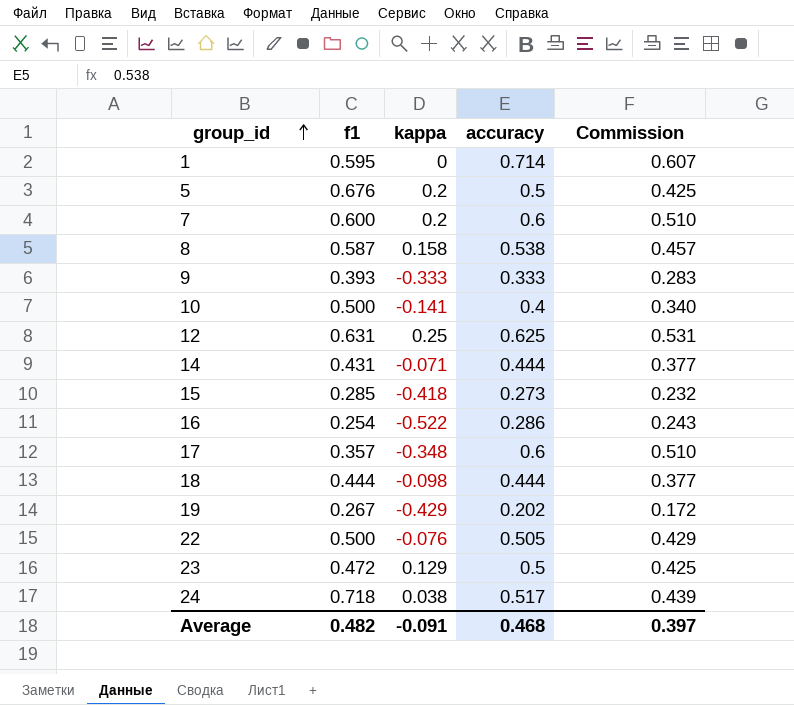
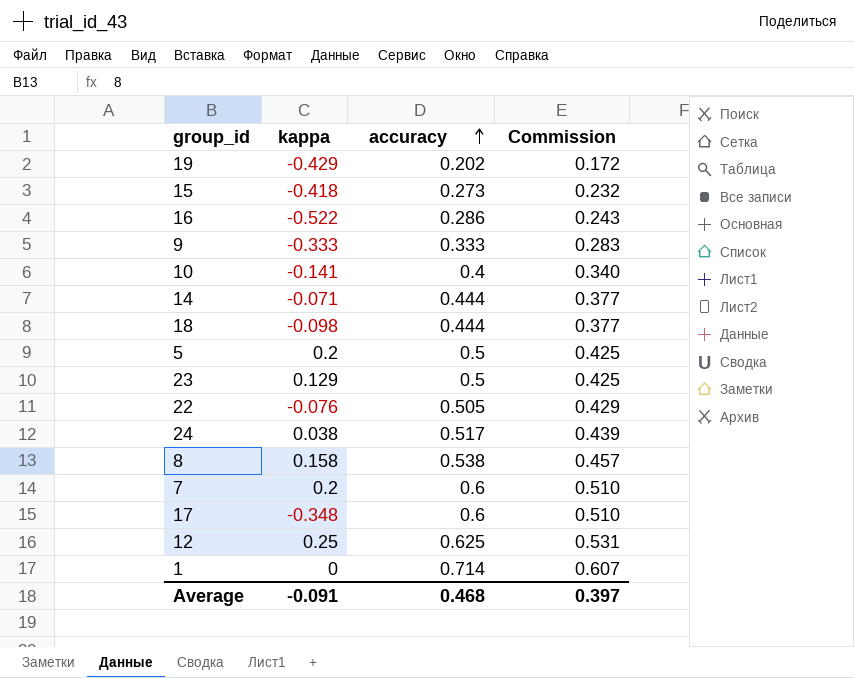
row order: group_id ascending -> accuracy ascending
column f1 | position: 2 -> none

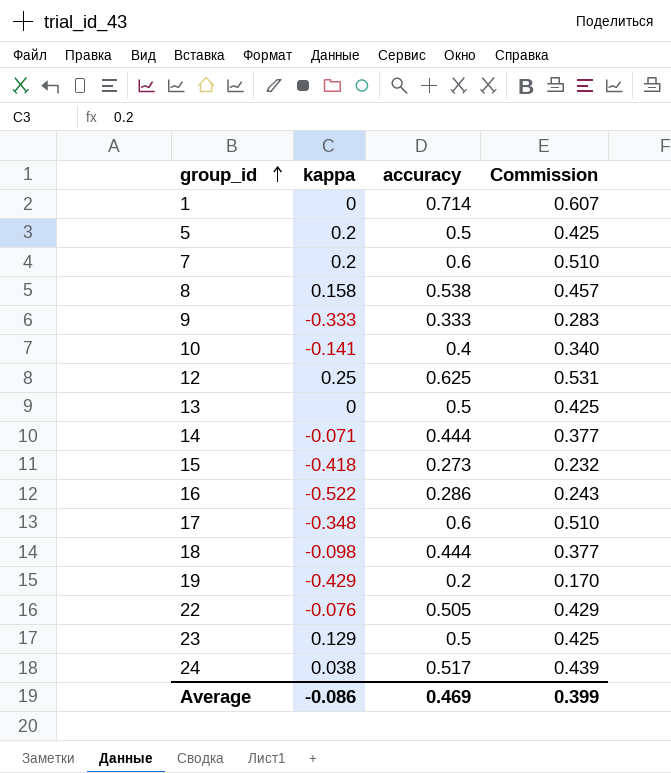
row order: accuracy ascending -> group_id ascending
row 13: none -> 0 | 0.5 | 0.425
19 | accuracy: 0.202 -> 0.2
19 | Commission: 0.172 -> 0.170
Average | kappa: -0.091 -> -0.086
Average | accuracy: 0.468 -> 0.469
Average | Commission: 0.397 -> 0.399

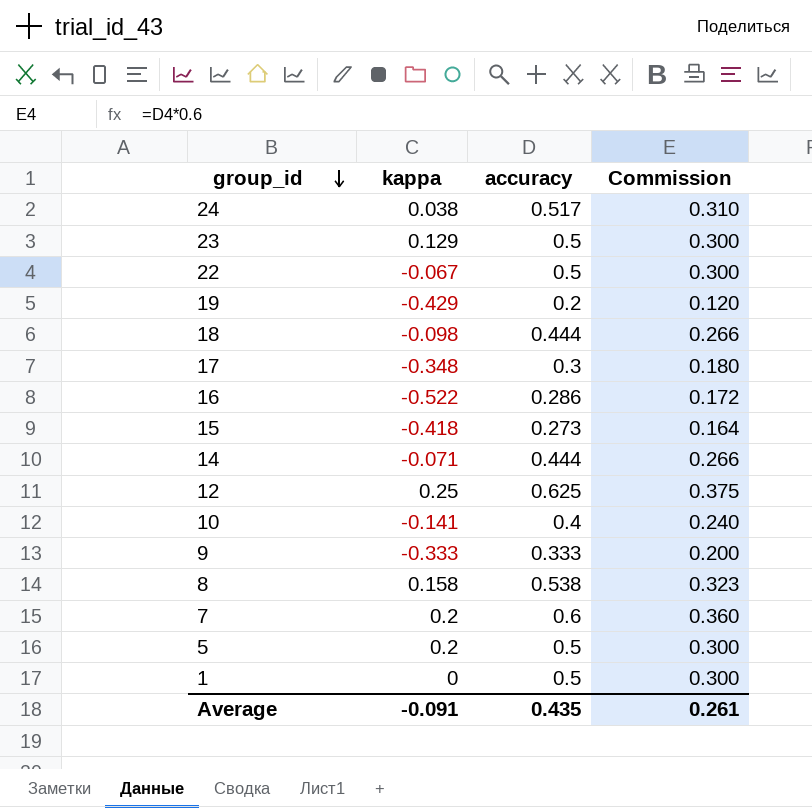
row order: group_id ascending -> group_id descending
column Commission | formula: [accuracy] * 0.85 -> [accuracy] * 0.6
row 13: 0 | 0.5 | 0.425 -> none
22 | kappa: -0.076 -> -0.067
22 | accuracy: 0.505 -> 0.5
17 | accuracy: 0.6 -> 0.3
1 | accuracy: 0.714 -> 0.5
Average | kappa: -0.086 -> -0.091
Average | accuracy: 0.469 -> 0.435
Average | Commission: 0.399 -> 0.261

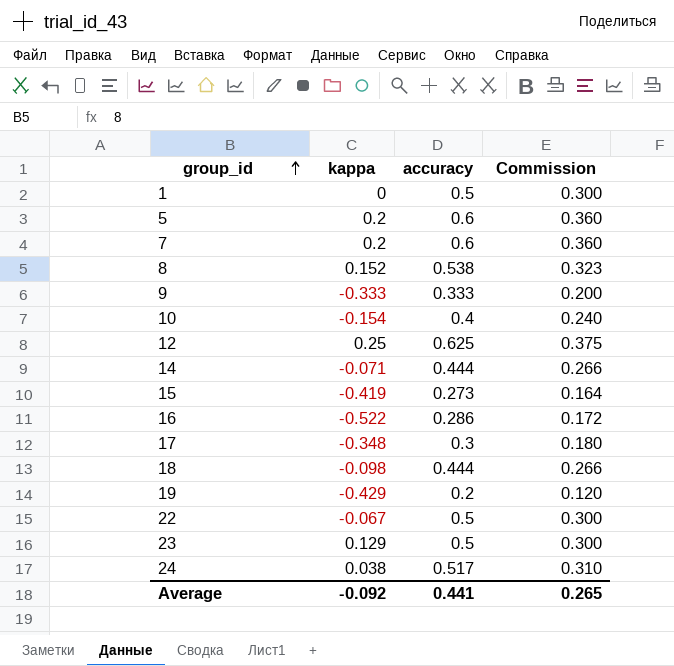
row order: group_id descending -> group_id ascending
5 | accuracy: 0.5 -> 0.6
5 | Commission: 0.300 -> 0.360
8 | kappa: 0.158 -> 0.152
10 | kappa: -0.141 -> -0.154
15 | kappa: -0.418 -> -0.419
Average | kappa: -0.091 -> -0.092
Average | accuracy: 0.435 -> 0.441
Average | Commission: 0.261 -> 0.265

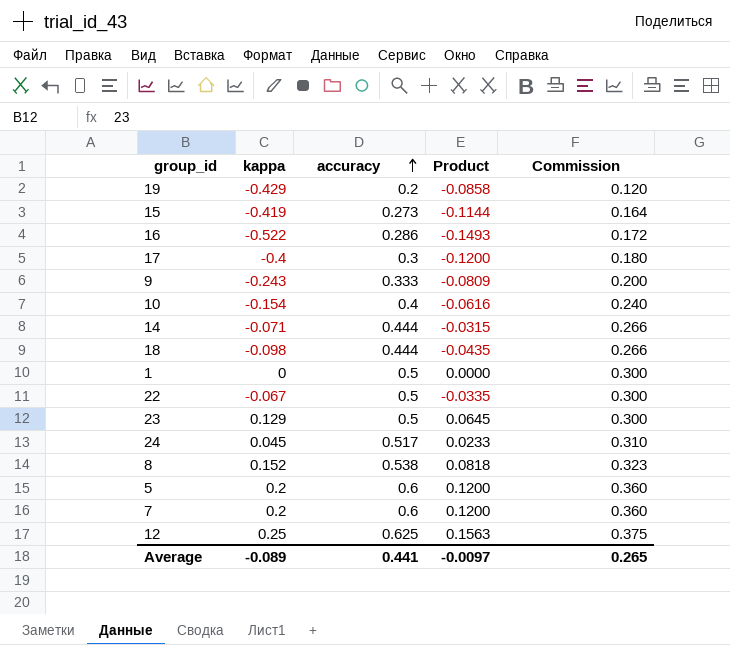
row order: group_id ascending -> accuracy ascending
column Product | formula: none -> [kappa] * [accuracy]
17 | kappa: -0.348 -> -0.4
9 | kappa: -0.333 -> -0.243
24 | kappa: 0.038 -> 0.045
Average | kappa: -0.092 -> -0.089

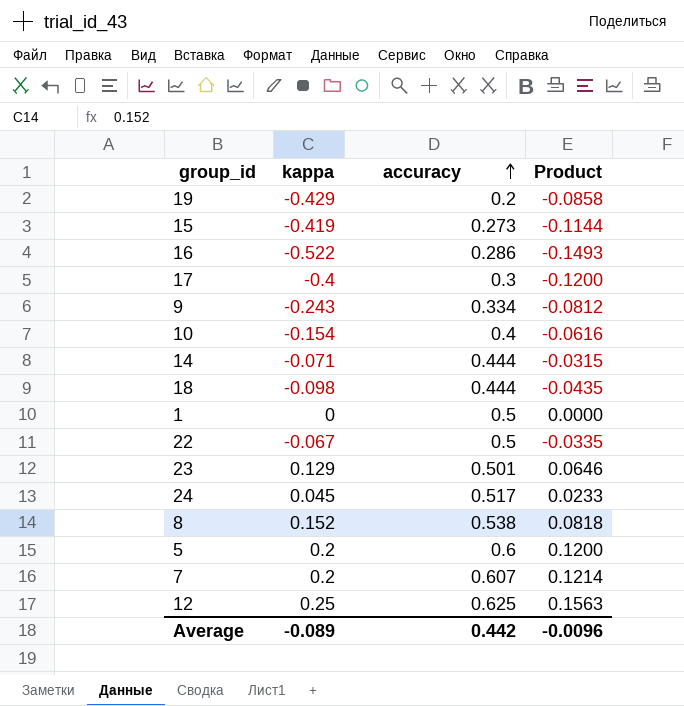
column Commission | formula: [accuracy] * 0.6 -> none
9 | accuracy: 0.333 -> 0.334
9 | Product: -0.0809 -> -0.0812
23 | accuracy: 0.5 -> 0.501
23 | Product: 0.0645 -> 0.0646
7 | accuracy: 0.6 -> 0.607
7 | Product: 0.1200 -> 0.1214
Average | accuracy: 0.441 -> 0.442
Average | Product: -0.0097 -> -0.0096

